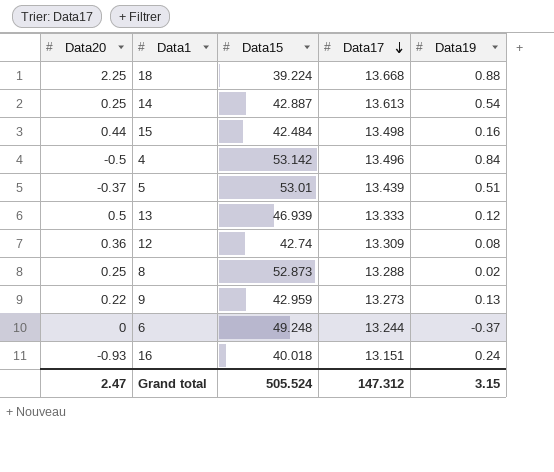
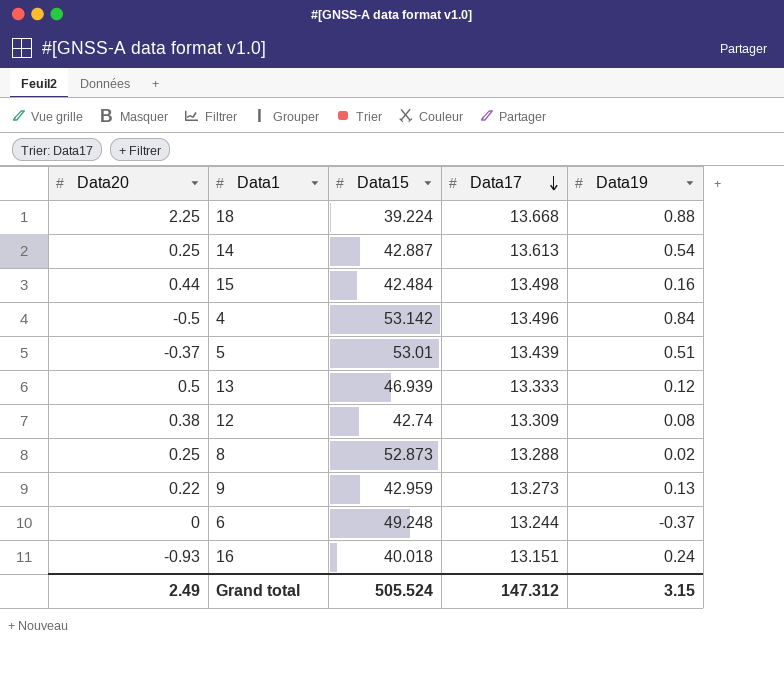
12 | Data20: 0.36 -> 0.38
Grand total | Data20: 2.47 -> 2.49

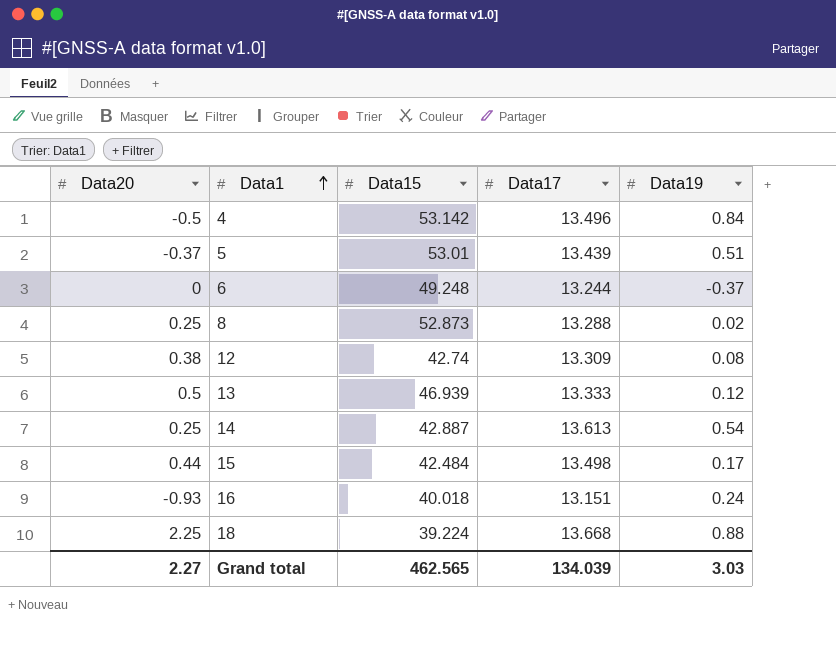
row order: Data17 descending -> Data1 ascending
row 9: 0.22 | 42.959 | 13.273 | 0.13 -> none
15 | Data19: 0.16 -> 0.17
Grand total | Data20: 2.49 -> 2.27
Grand total | Data15: 505.524 -> 462.565
Grand total | Data17: 147.312 -> 134.039
Grand total | Data19: 3.15 -> 3.03

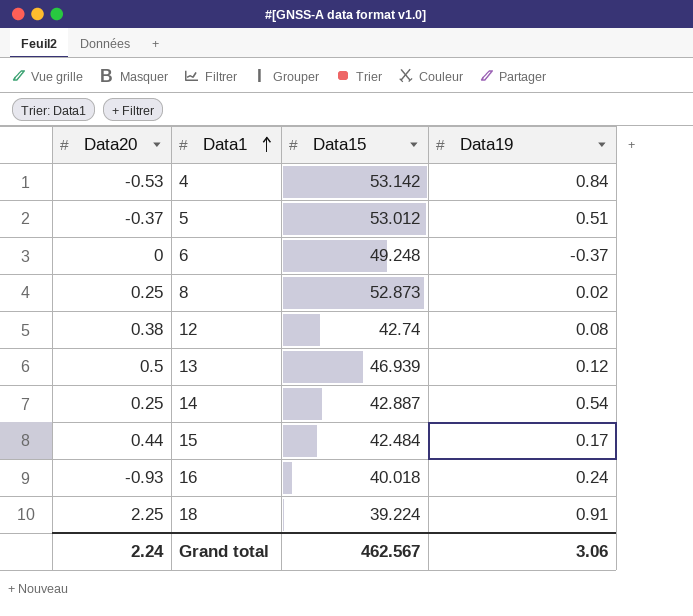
column Data17 | position: 4 -> none
4 | Data20: -0.5 -> -0.53
5 | Data15: 53.01 -> 53.012
18 | Data19: 0.88 -> 0.91
Grand total | Data20: 2.27 -> 2.24
Grand total | Data15: 462.565 -> 462.567
Grand total | Data19: 3.03 -> 3.06

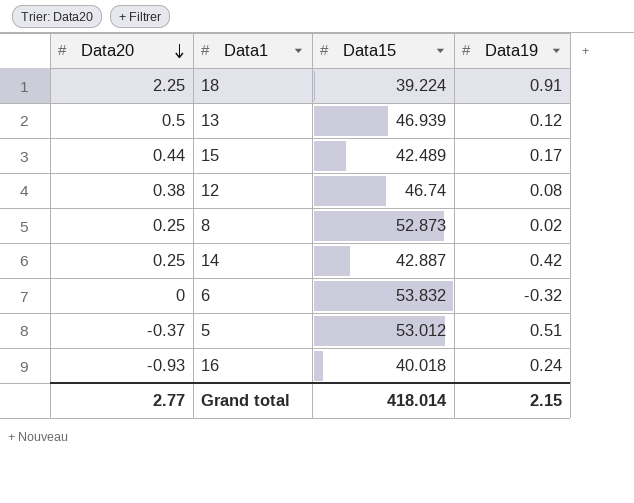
row order: Data1 ascending -> Data20 descending
row 4: -0.53 | 53.142 | 0.84 -> none
15 | Data15: 42.484 -> 42.489
12 | Data15: 42.74 -> 46.74
14 | Data19: 0.54 -> 0.42
6 | Data15: 49.248 -> 53.832
6 | Data19: -0.37 -> -0.32
Grand total | Data20: 2.24 -> 2.77
Grand total | Data15: 462.567 -> 418.014
Grand total | Data19: 3.06 -> 2.15

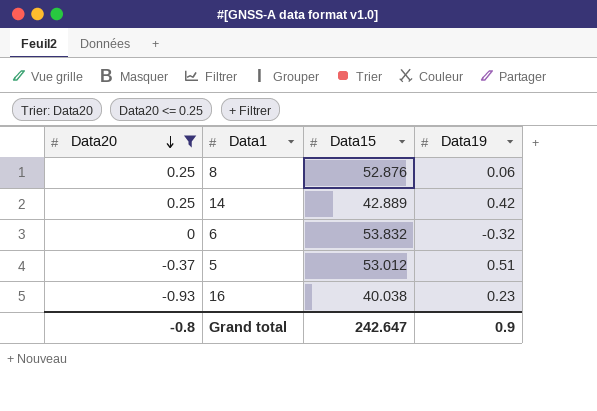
filter: none -> Data20 <= 0.25
8 | Data15: 52.873 -> 52.876
8 | Data19: 0.02 -> 0.06
14 | Data15: 42.887 -> 42.889
16 | Data15: 40.018 -> 40.038
16 | Data19: 0.24 -> 0.23
Grand total | Data20: 2.77 -> -0.8
Grand total | Data15: 418.014 -> 242.647
Grand total | Data19: 2.15 -> 0.9

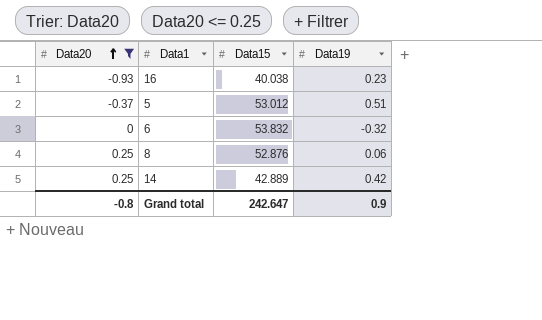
row order: Data20 descending -> Data20 ascending

